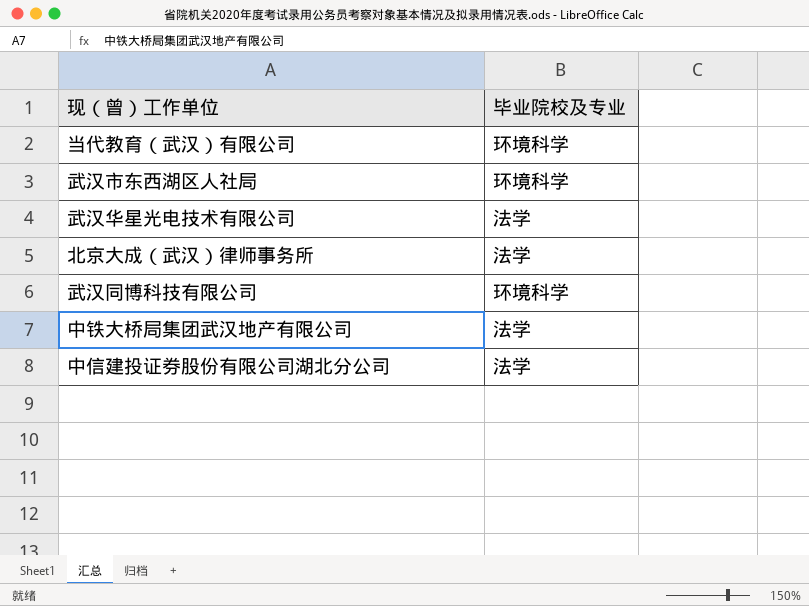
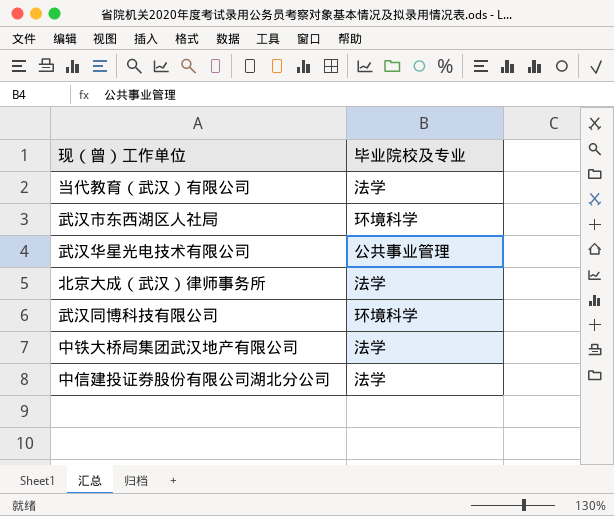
当代教育（武汉）有限公司 | 毕业院校及专业: 环境科学 -> 法学
武汉华星光电技术有限公司 | 毕业院校及专业: 法学 -> 公共事业管理

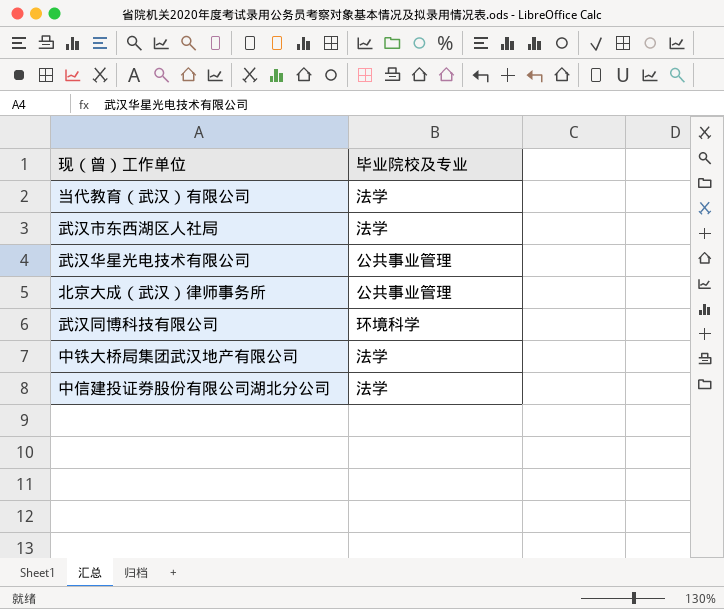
武汉市东西湖区人社局 | 毕业院校及专业: 环境科学 -> 法学
北京大成（武汉）律师事务所 | 毕业院校及专业: 法学 -> 公共事业管理

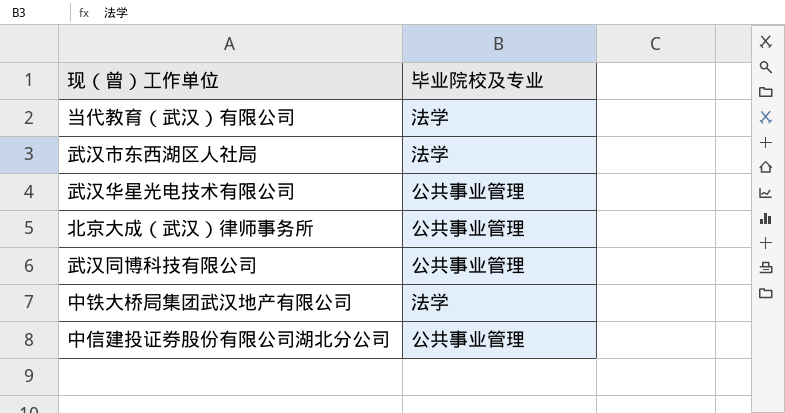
武汉同博科技有限公司 | 毕业院校及专业: 环境科学 -> 公共事业管理
中信建投证券股份有限公司湖北分公司 | 毕业院校及专业: 法学 -> 公共事业管理

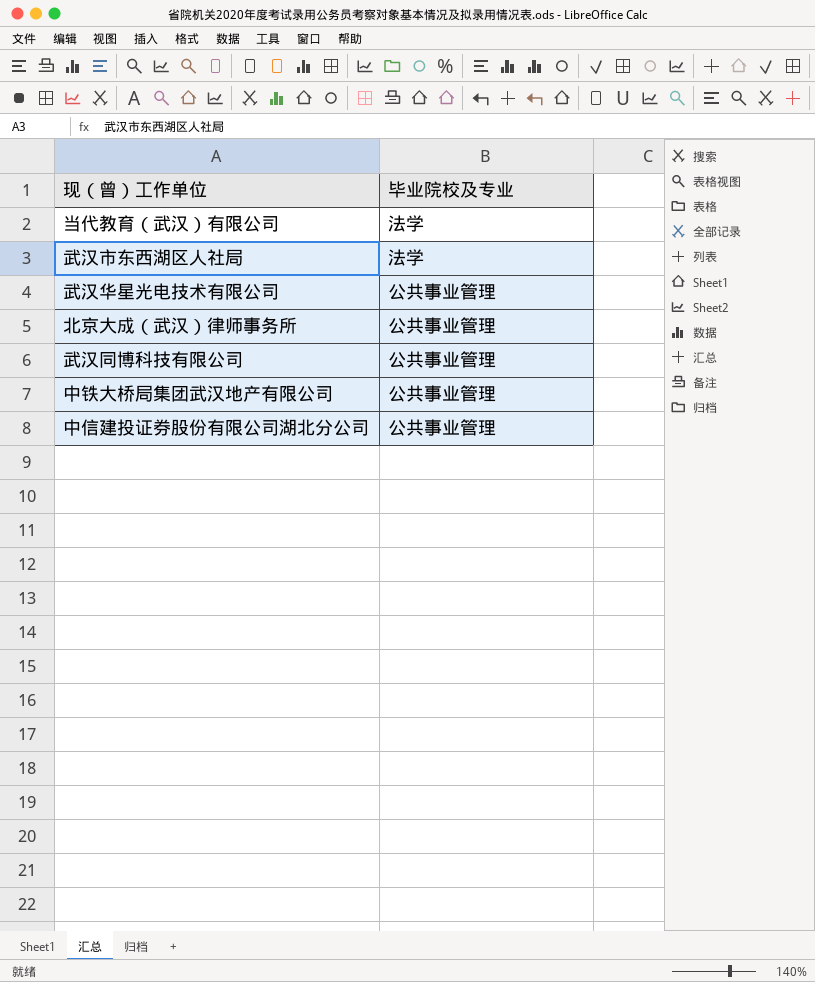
中铁大桥局集团武汉地产有限公司 | 毕业院校及专业: 法学 -> 公共事业管理

